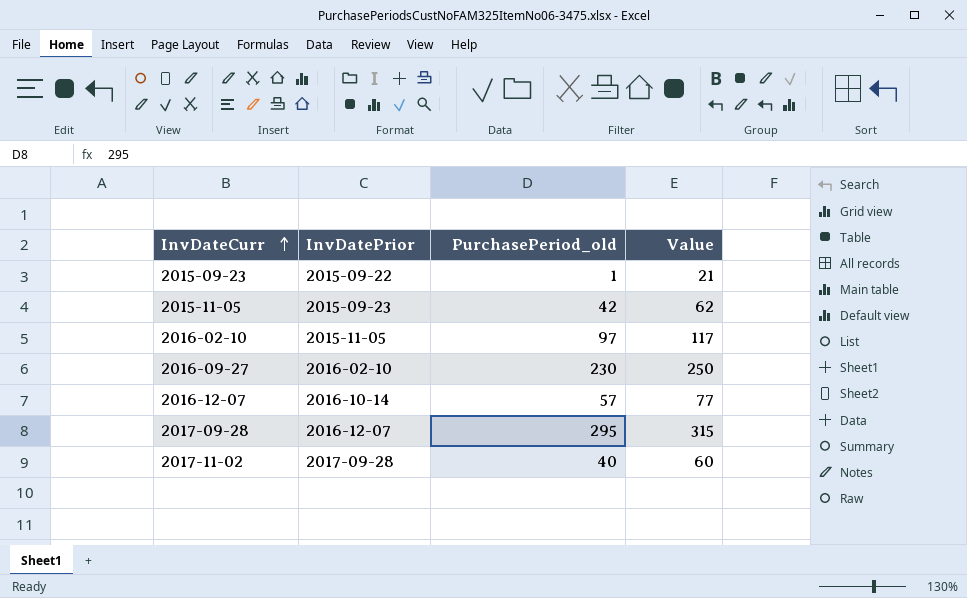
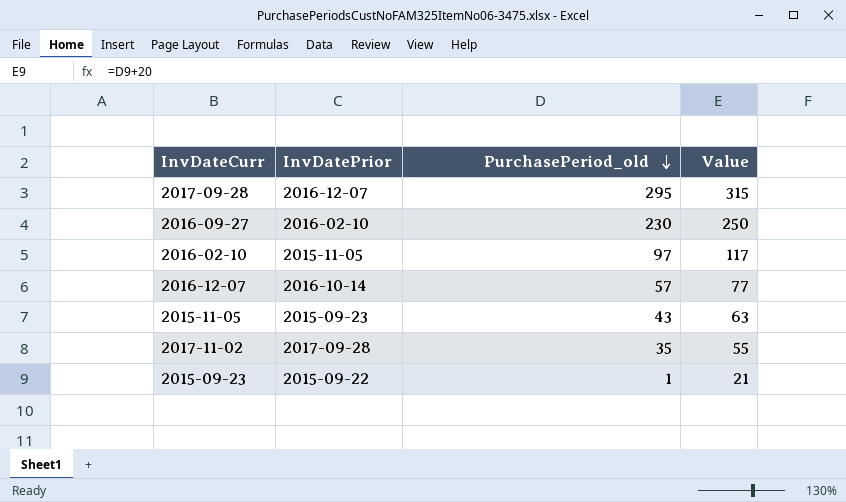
row order: InvDateCurr ascending -> PurchasePeriod_old descending
2015-11-05 | PurchasePeriod_old: 42 -> 43
2015-11-05 | Value: 62 -> 63
2017-11-02 | PurchasePeriod_old: 40 -> 35
2017-11-02 | Value: 60 -> 55

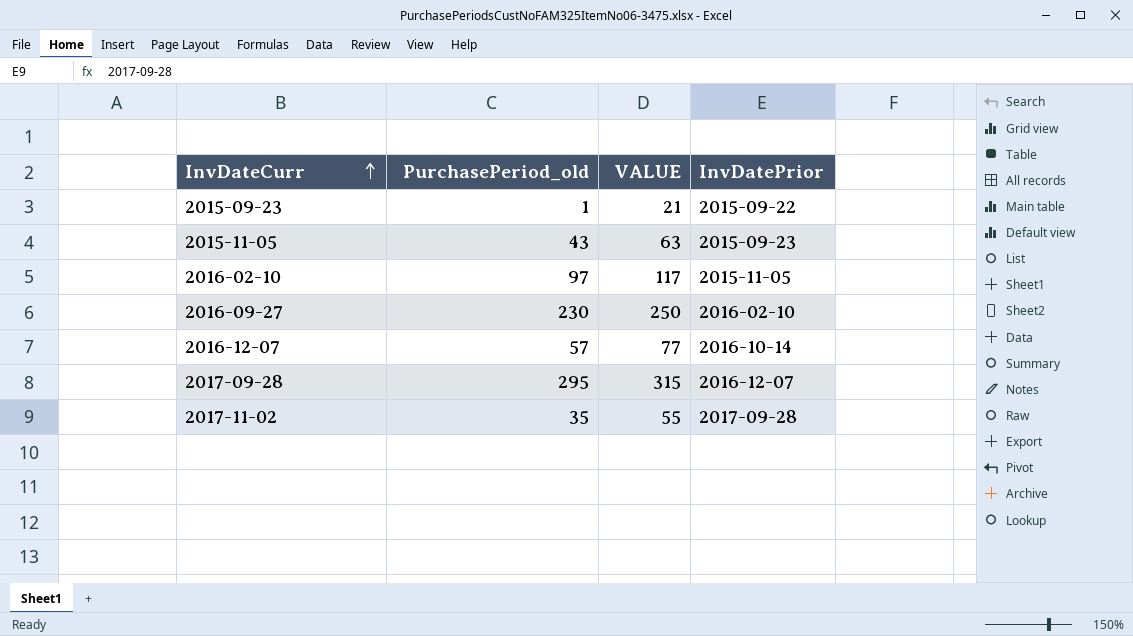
row order: PurchasePeriod_old descending -> InvDateCurr ascending
column name: Value -> VALUE
column InvDatePrior | position: 2 -> 4

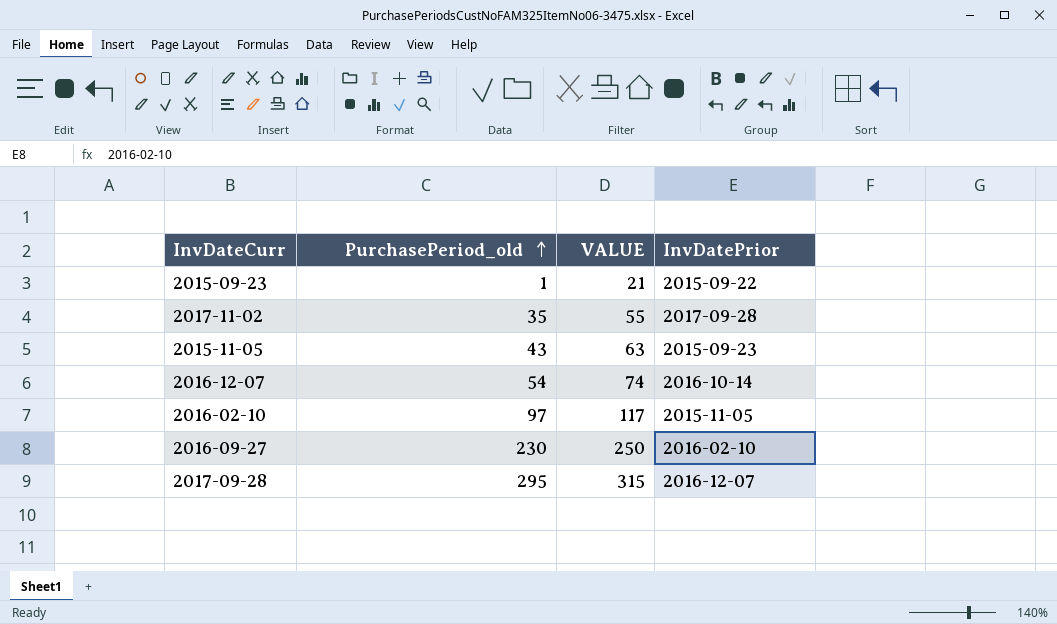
row order: InvDateCurr ascending -> PurchasePeriod_old ascending
2016-12-07 | PurchasePeriod_old: 57 -> 54
2016-12-07 | VALUE: 77 -> 74

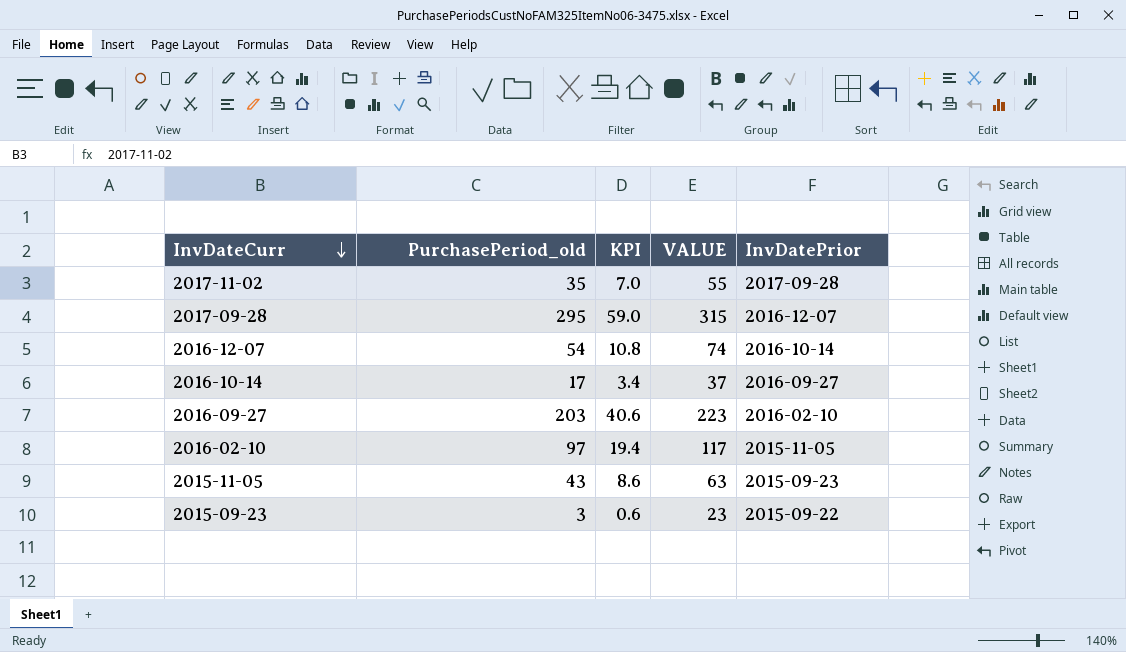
row order: PurchasePeriod_old ascending -> InvDateCurr descending
column KPI | formula: none -> [PurchasePeriod_old] * 0.2
row 2016-10-14: none -> 17 | 3.4 | 37 | 2016-09-27
2016-09-27 | PurchasePeriod_old: 230 -> 203
2016-09-27 | VALUE: 250 -> 223
2015-09-23 | PurchasePeriod_old: 1 -> 3
2015-09-23 | VALUE: 21 -> 23

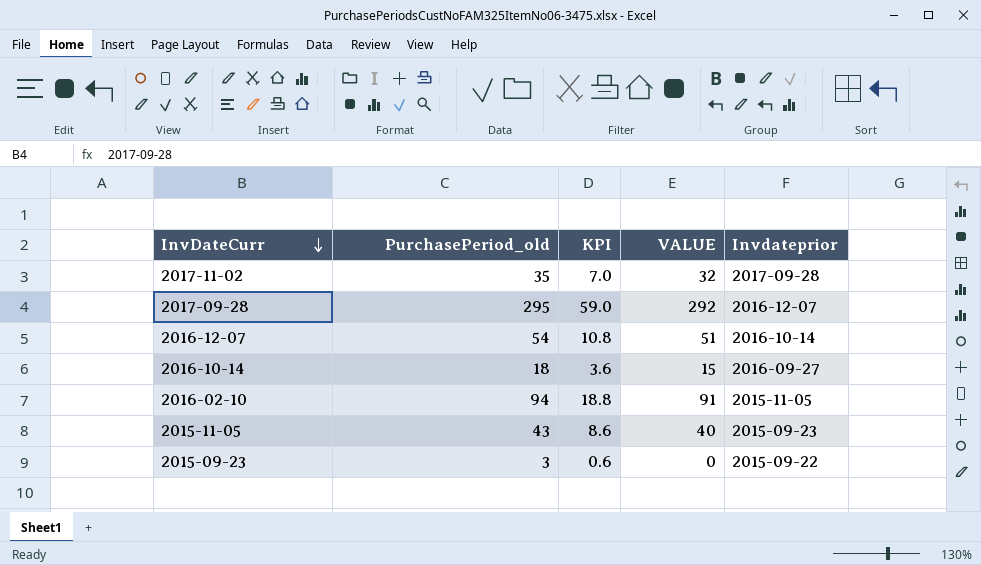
column VALUE | formula: [PurchasePeriod_old] + 20 -> [PurchasePeriod_old] - 3
column name: InvDatePrior -> Invdateprior
row 2016-09-27: 203 | 40.6 | 223 | 2016-02-10 -> none
2016-10-14 | PurchasePeriod_old: 17 -> 18
2016-10-14 | KPI: 3.4 -> 3.6
2016-02-10 | PurchasePeriod_old: 97 -> 94
2016-02-10 | KPI: 19.4 -> 18.8

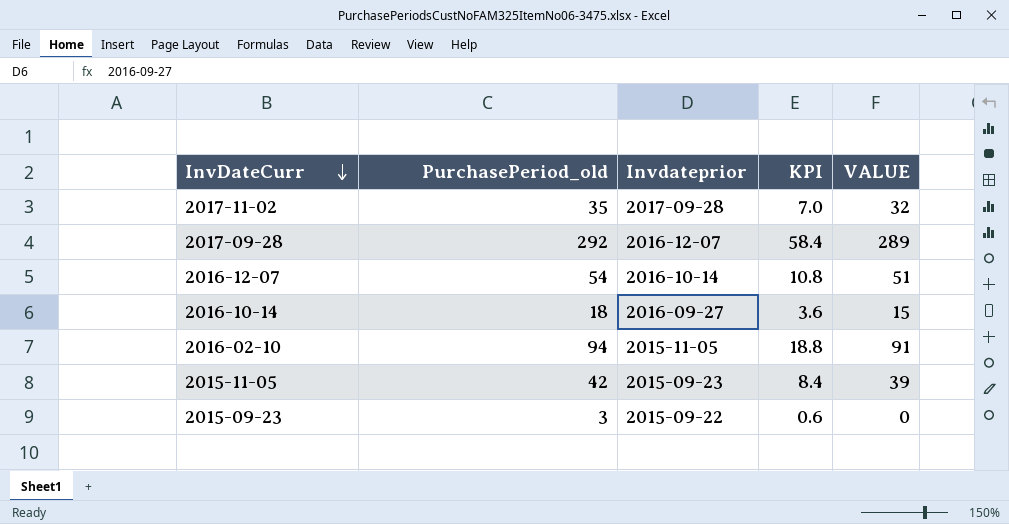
column Invdateprior | position: 5 -> 3
2017-09-28 | PurchasePeriod_old: 295 -> 292
2017-09-28 | KPI: 59.0 -> 58.4
2017-09-28 | VALUE: 292 -> 289
2015-11-05 | PurchasePeriod_old: 43 -> 42
2015-11-05 | KPI: 8.6 -> 8.4
2015-11-05 | VALUE: 40 -> 39

